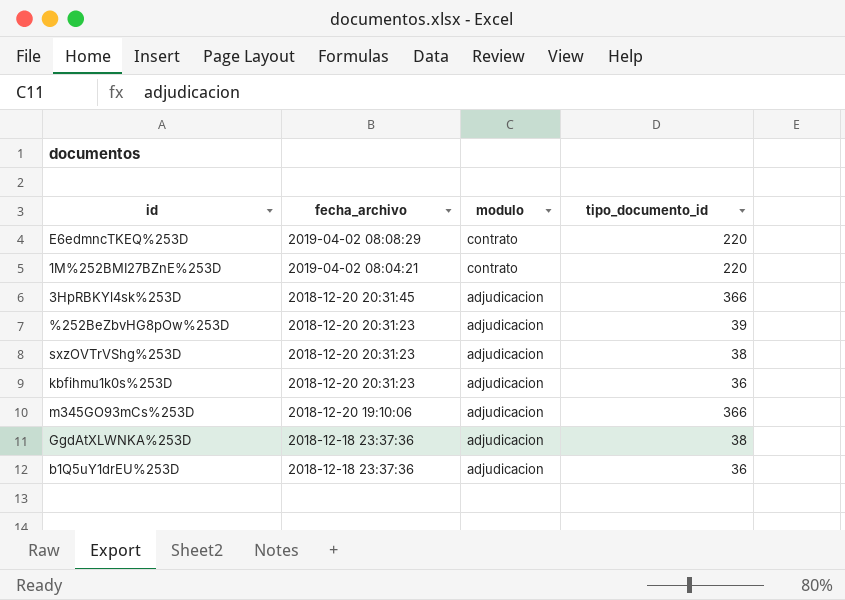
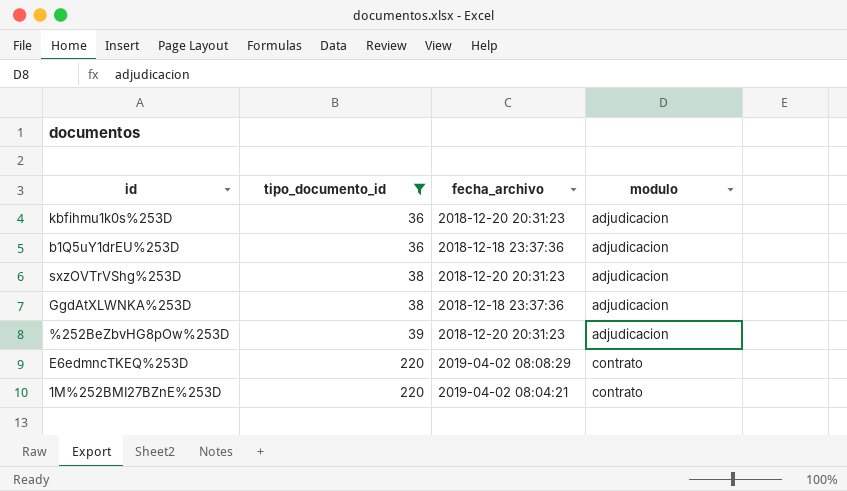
filter: none -> tipo_documento_id != 366
row order: fecha_archivo descending -> tipo_documento_id ascending
column tipo_documento_id | position: 4 -> 2

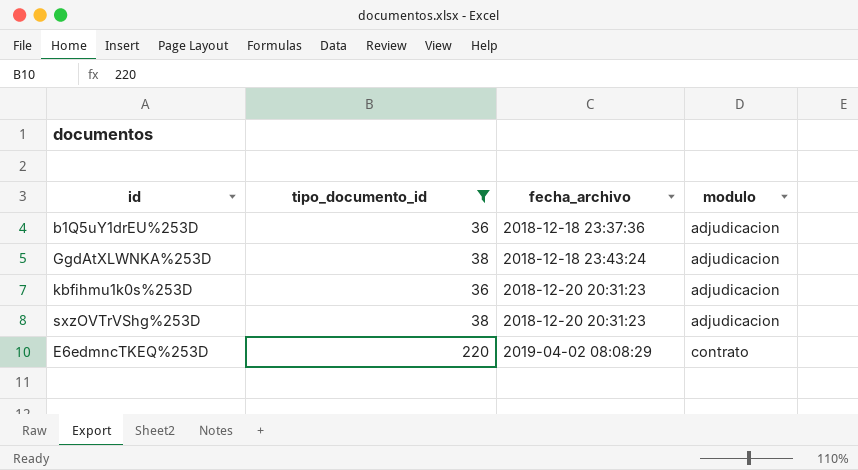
row order: tipo_documento_id ascending -> fecha_archivo ascending
row %252BeZbvHG8pOw%253D: 39 | 2018-12-20 20:31:23 | adjudicacion -> none
row 1M%252BMI27BZnE%253D: 220 | 2019-04-02 08:04:21 | contrato -> none
GgdAtXLWNKA%253D | fecha_archivo: 2018-12-18 23:37:36 -> 2018-12-18 23:43:24

